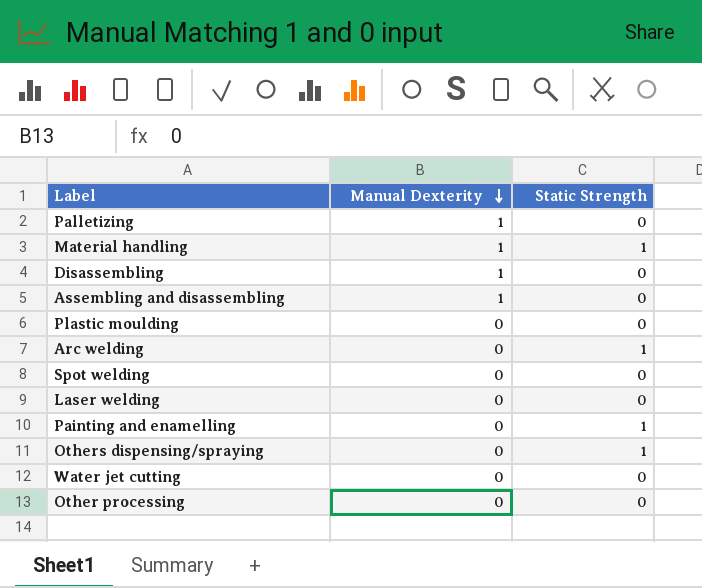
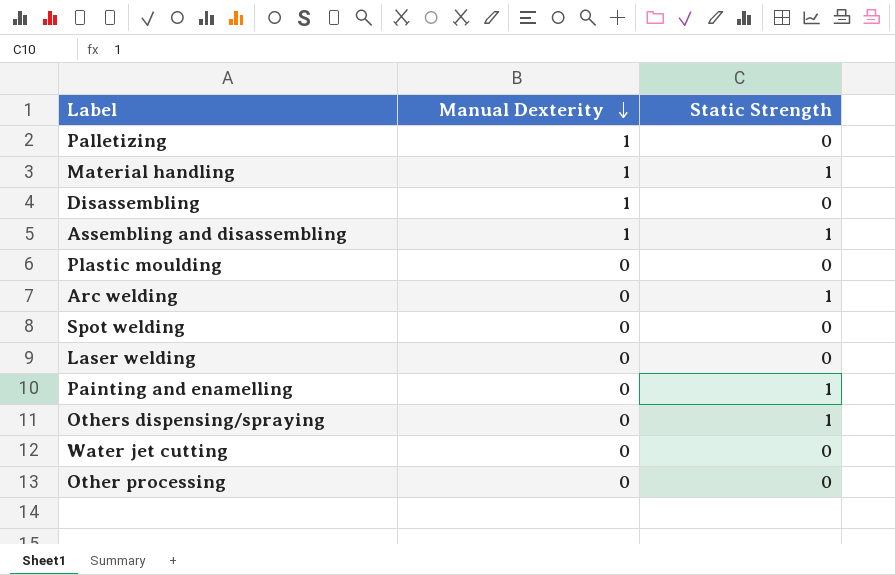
Assembling and disassembling | Static Strength: 0 -> 1

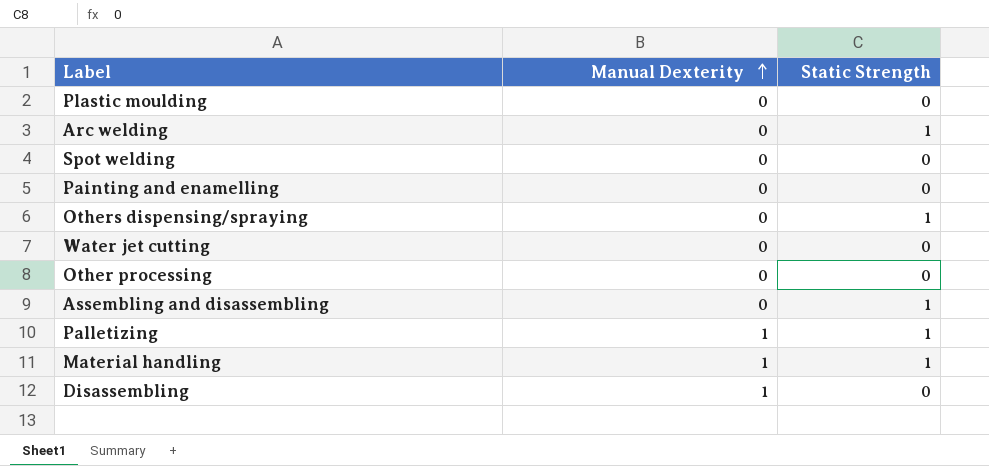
row order: Manual Dexterity descending -> Manual Dexterity ascending
row Laser welding: 0 | 0 -> none
Painting and enamelling | Static Strength: 1 -> 0
Assembling and disassembling | Manual Dexterity: 1 -> 0
Palletizing | Static Strength: 0 -> 1

